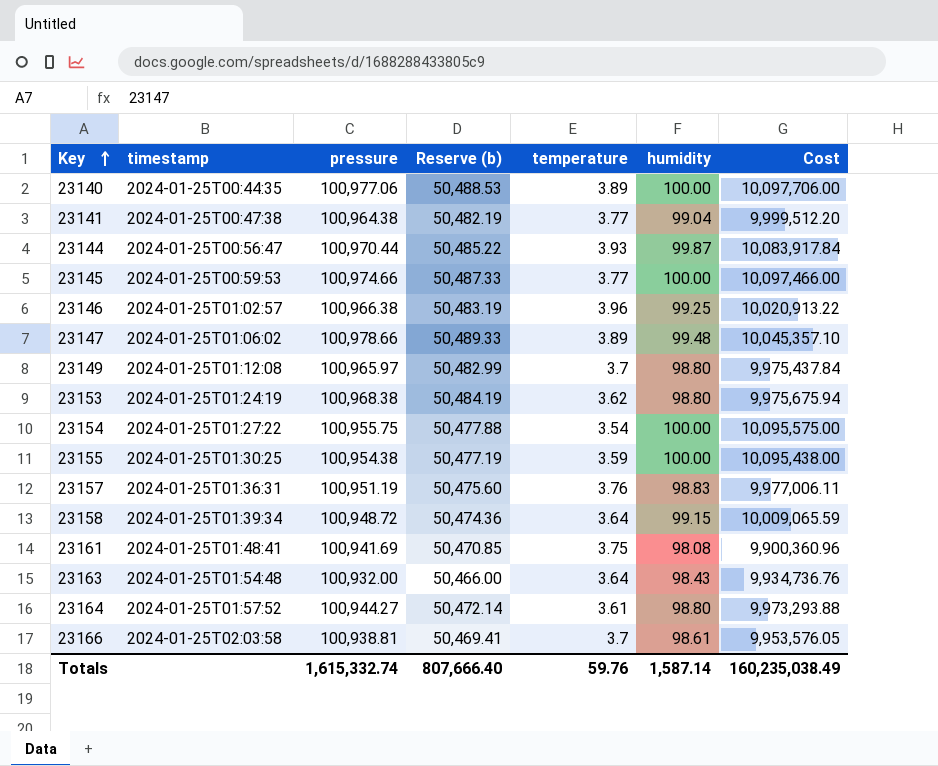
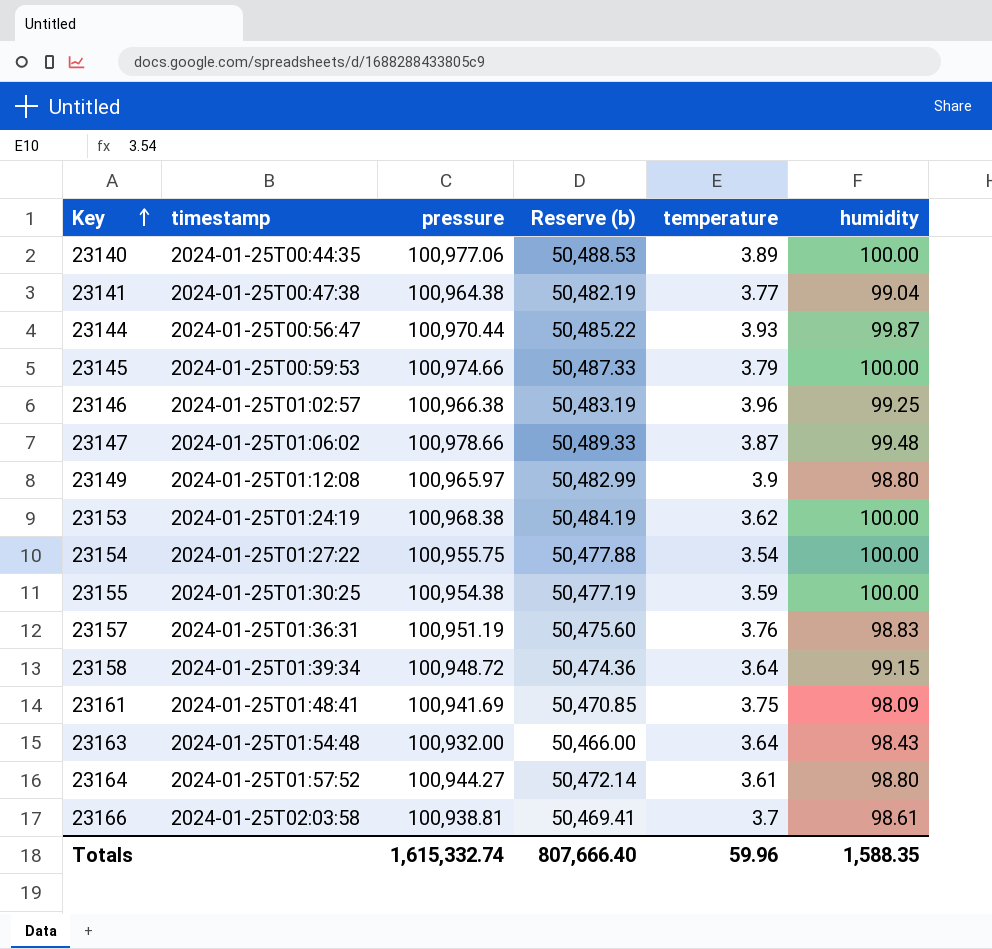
column Cost | formula: [pressure] * [humidity] -> none
23145 | temperature: 3.77 -> 3.79
23147 | temperature: 3.89 -> 3.87
23149 | temperature: 3.7 -> 3.9
23153 | humidity: 98.80 -> 100.00
23161 | humidity: 98.08 -> 98.09
Totals | temperature: 59.76 -> 59.96
Totals | humidity: 1,587.14 -> 1,588.35

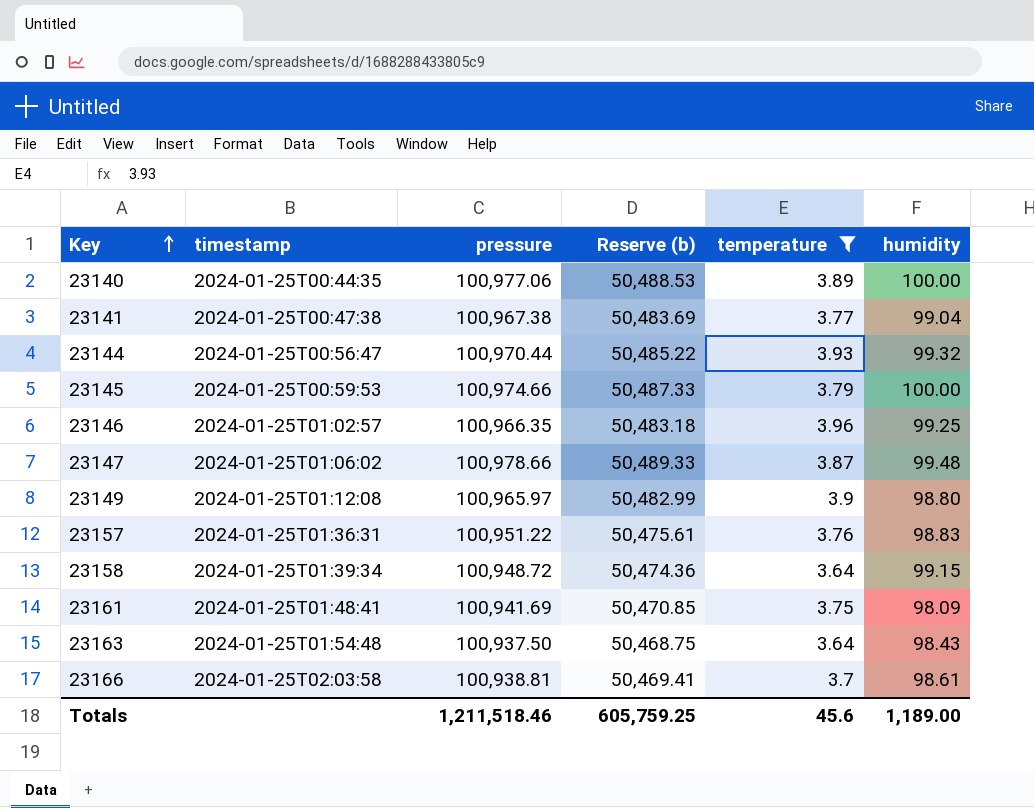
filter: none -> temperature >= 3.64
23141 | pressure: 100,964.38 -> 100,967.38
23141 | Reserve (b): 50,482.19 -> 50,483.69
23144 | humidity: 99.87 -> 99.32
23146 | pressure: 100,966.38 -> 100,966.35
23146 | Reserve (b): 50,483.19 -> 50,483.18
23157 | pressure: 100,951.19 -> 100,951.22
23157 | Reserve (b): 50,475.60 -> 50,475.61
23163 | pressure: 100,932.00 -> 100,937.50
23163 | Reserve (b): 50,466.00 -> 50,468.75
Totals | pressure: 1,615,332.74 -> 1,211,518.46
Totals | Reserve (b): 807,666.40 -> 605,759.25
Totals | temperature: 59.96 -> 45.6
Totals | humidity: 1,588.35 -> 1,189.00

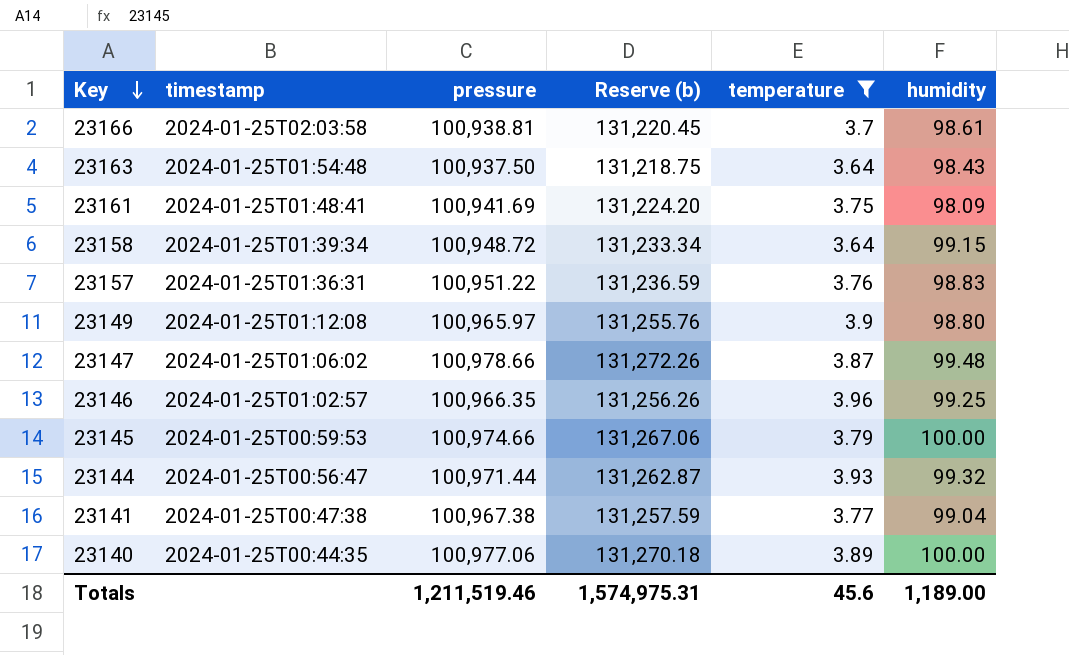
row order: Key ascending -> Key descending
column Reserve (b) | formula: [pressure] * 0.5 -> [pressure] * 1.3
23144 | pressure: 100,970.44 -> 100,971.44
Totals | pressure: 1,211,518.46 -> 1,211,519.46
Totals | Reserve (b): 605,759.25 -> 1,574,975.31

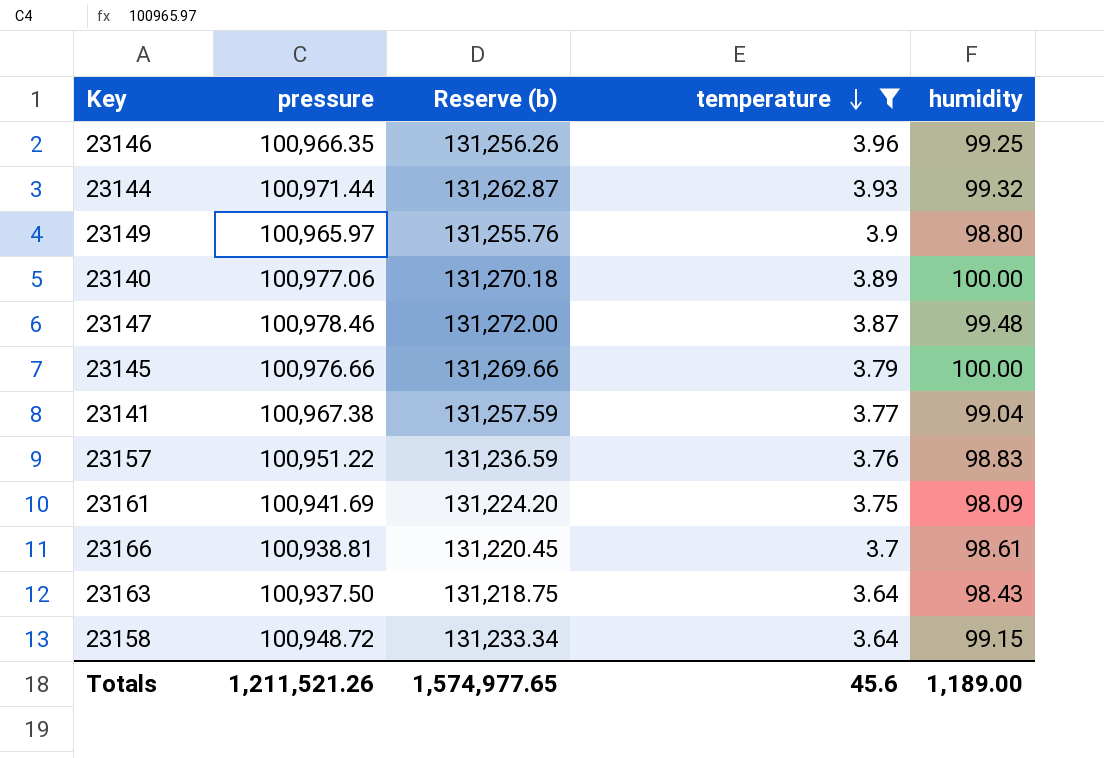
row order: Key descending -> temperature descending
column timestamp | position: 2 -> none
23147 | pressure: 100,978.66 -> 100,978.46
23147 | Reserve (b): 131,272.26 -> 131,272.00
23145 | pressure: 100,974.66 -> 100,976.66
23145 | Reserve (b): 131,267.06 -> 131,269.66
Totals | pressure: 1,211,519.46 -> 1,211,521.26
Totals | Reserve (b): 1,574,975.31 -> 1,574,977.65

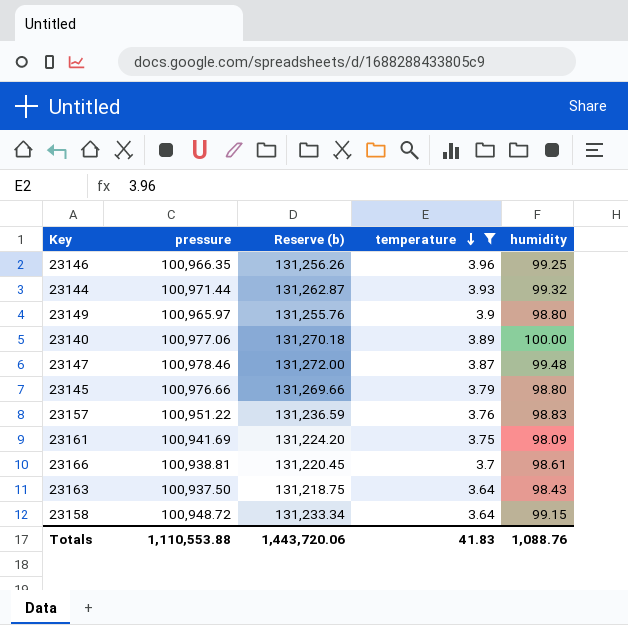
row 23141: 100,967.38 | 131,257.59 | 3.77 | 99.04 -> none
23145 | humidity: 100.00 -> 98.80
Totals | pressure: 1,211,521.26 -> 1,110,553.88
Totals | Reserve (b): 1,574,977.65 -> 1,443,720.06
Totals | temperature: 45.6 -> 41.83
Totals | humidity: 1,189.00 -> 1,088.76

